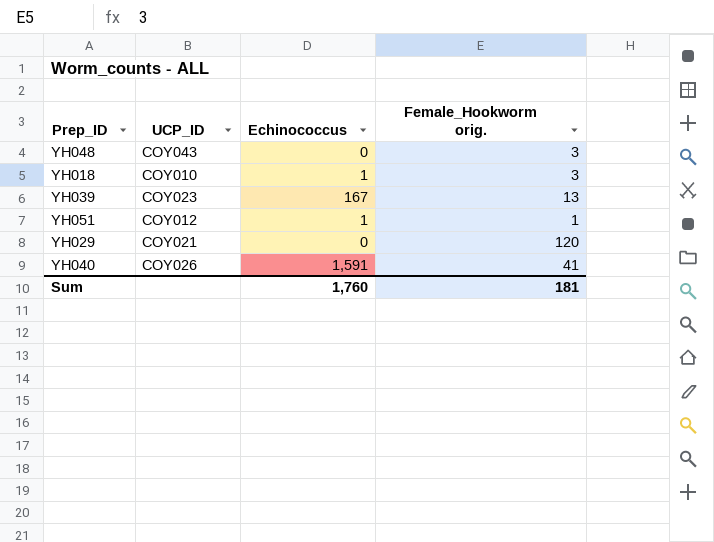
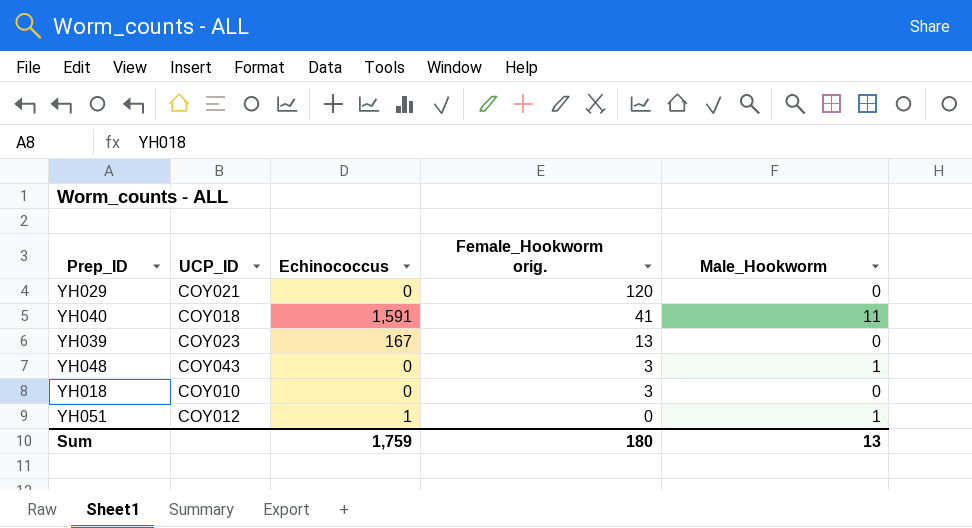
row order: none -> Female_Hookworm orig. descending
column Male_Hookworm | position: none -> 5
YH040 | UCP_ID: COY026 -> COY018
YH018 | Echinococcus: 1 -> 0
YH051 | Female_Hookworm orig.: 1 -> 0
Sum | Echinococcus: 1,760 -> 1,759
Sum | Female_Hookworm orig.: 181 -> 180

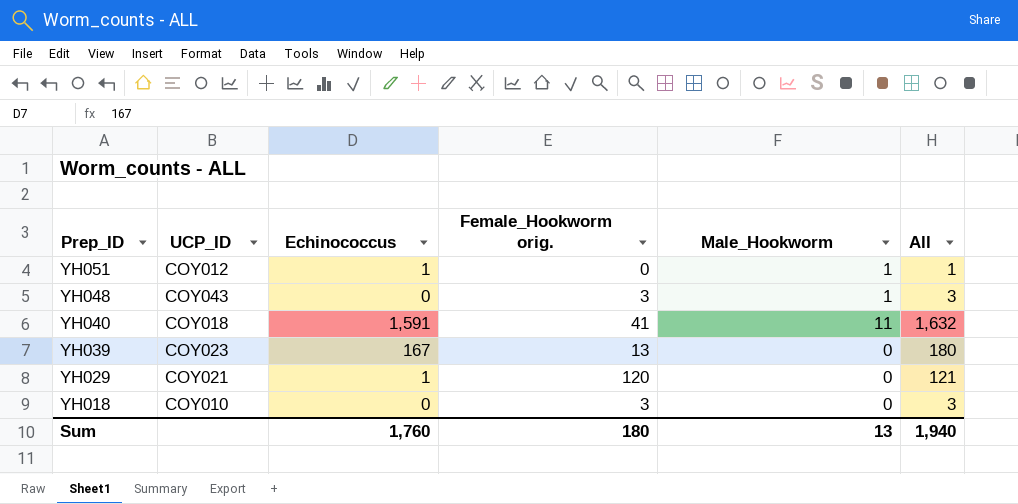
row order: Female_Hookworm orig. descending -> Prep_ID descending
column All | formula: none -> [Echinococcus] + [Female_Hookworm orig.]
YH029 | Echinococcus: 0 -> 1
Sum | Echinococcus: 1,759 -> 1,760

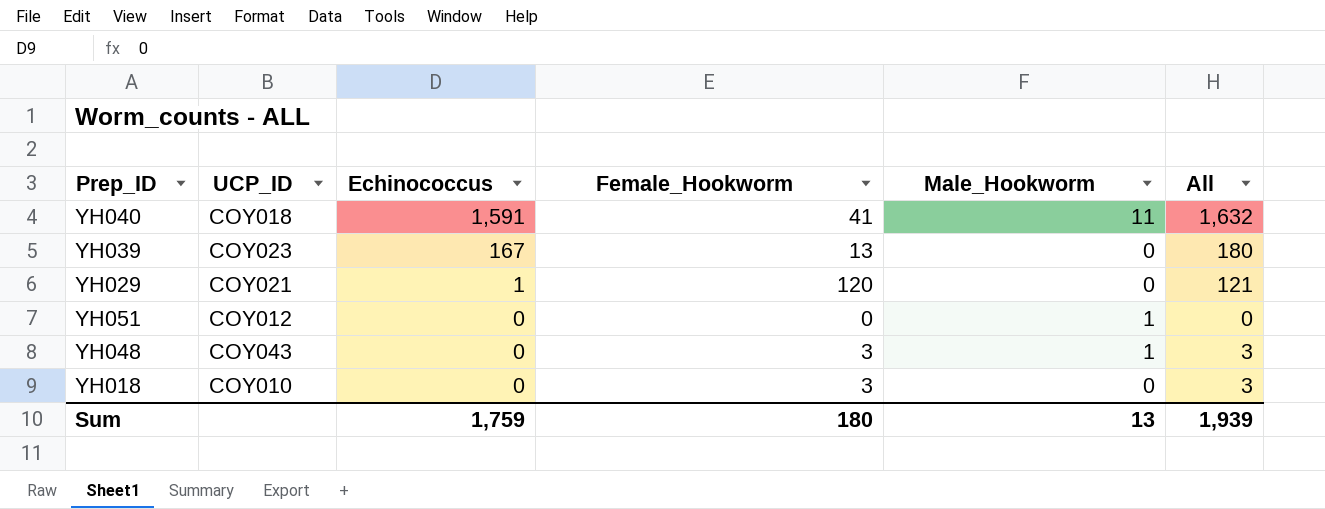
row order: Prep_ID descending -> Echinococcus descending
column name: Female_Hookworm orig. -> Female_Hookworm
YH051 | Echinococcus: 1 -> 0
YH051 | All: 1 -> 0
Sum | Echinococcus: 1,760 -> 1,759
Sum | All: 1,940 -> 1,939

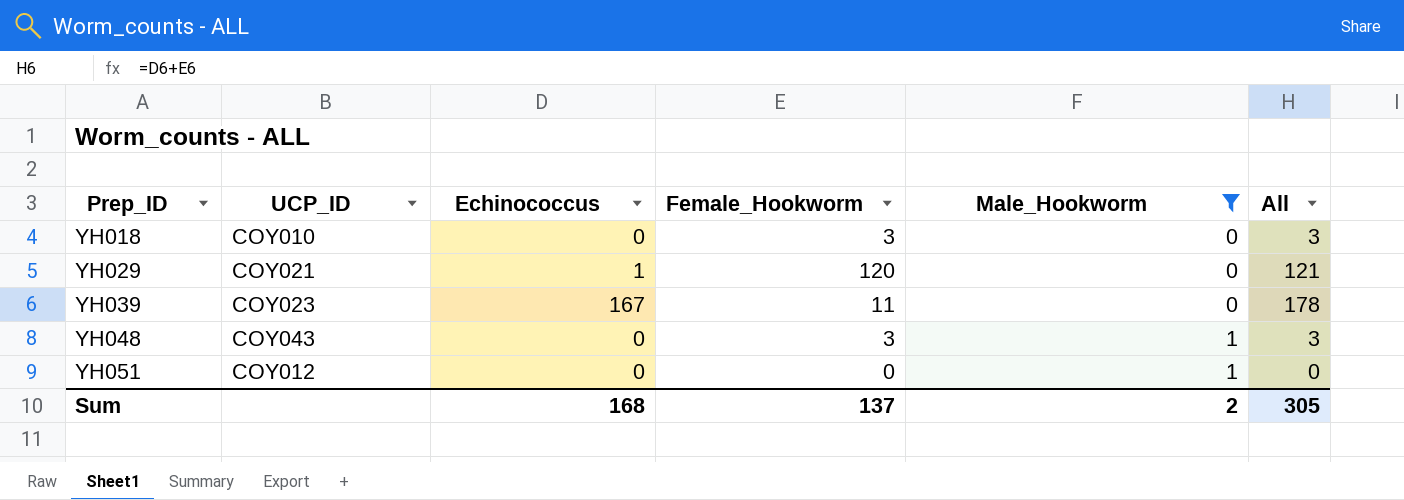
filter: none -> Male_Hookworm != 11
row order: Echinococcus descending -> Prep_ID ascending
YH039 | Female_Hookworm: 13 -> 11
YH039 | All: 180 -> 178
Sum | Echinococcus: 1,759 -> 168
Sum | Female_Hookworm: 180 -> 137
Sum | Male_Hookworm: 13 -> 2
Sum | All: 1,939 -> 305

